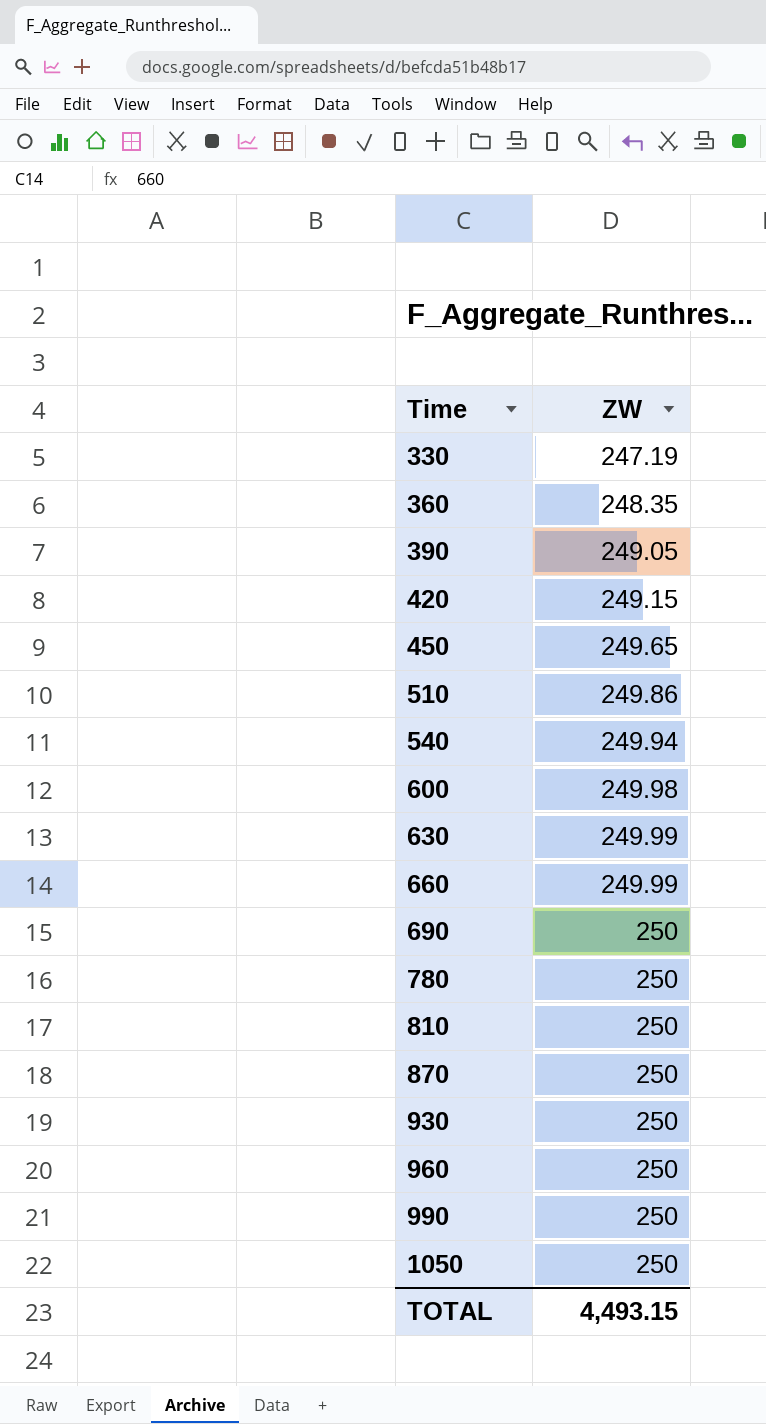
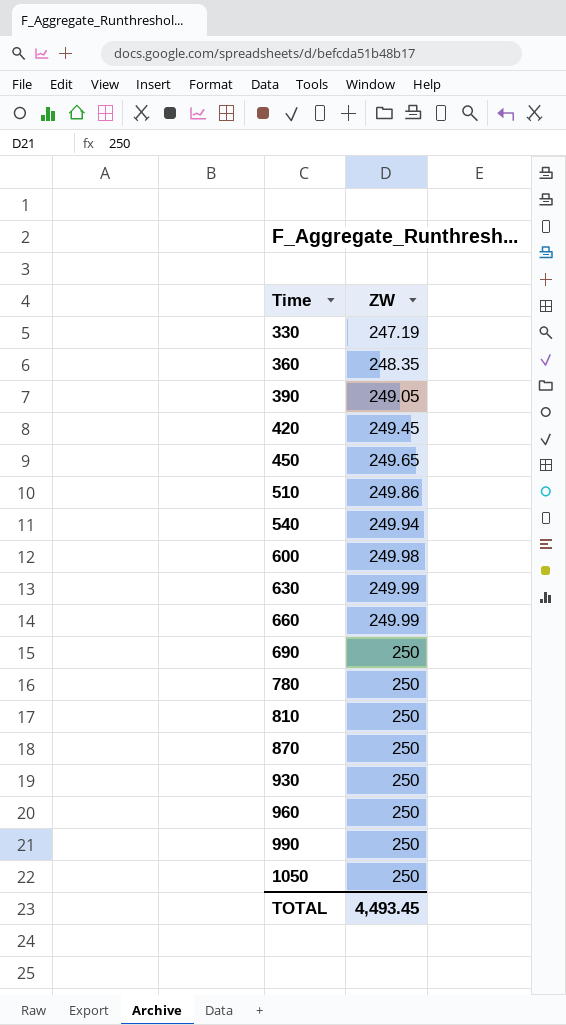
420 | ZW: 249.15 -> 249.45
TOTAL | ZW: 4,493.15 -> 4,493.45

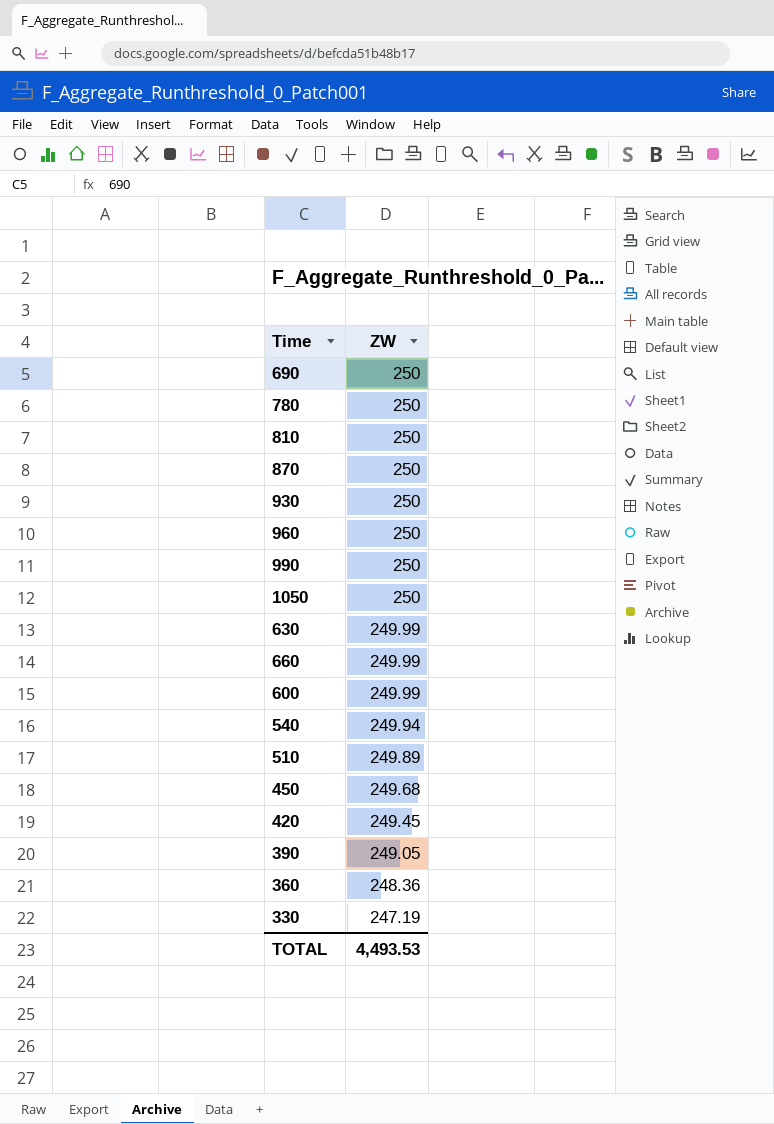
row order: Time ascending -> ZW descending
600 | ZW: 249.98 -> 249.99
510 | ZW: 249.86 -> 249.89
450 | ZW: 249.65 -> 249.68
360 | ZW: 248.35 -> 248.36
TOTAL | ZW: 4,493.45 -> 4,493.53

